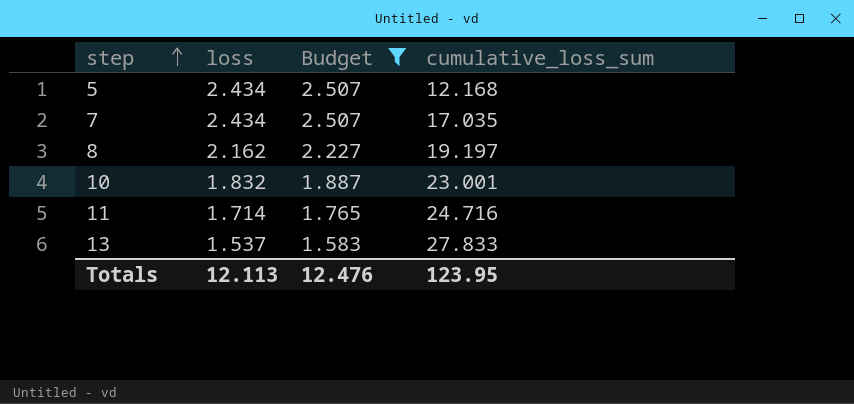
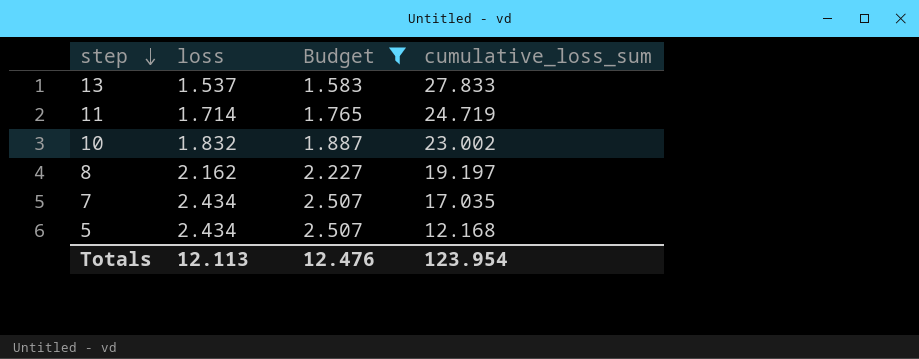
row order: step ascending -> step descending
11 | cumulative_loss_sum: 24.716 -> 24.719
10 | cumulative_loss_sum: 23.001 -> 23.002
Totals | cumulative_loss_sum: 123.95 -> 123.954

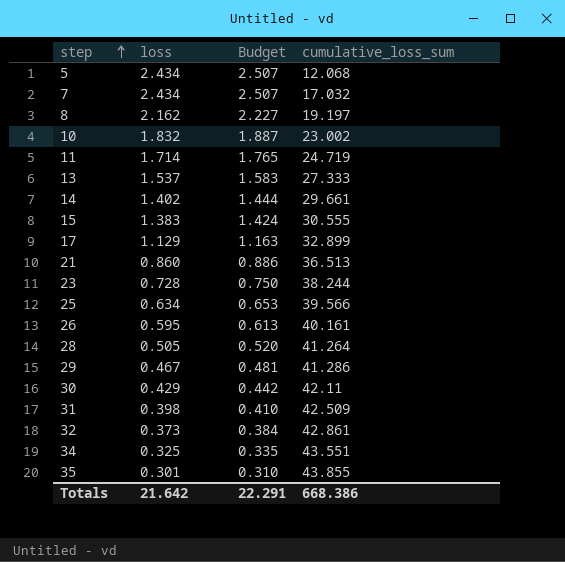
filter: Budget >= 1.583 -> none
row order: step descending -> step ascending
5 | cumulative_loss_sum: 12.168 -> 12.068
7 | cumulative_loss_sum: 17.035 -> 17.032
13 | cumulative_loss_sum: 27.833 -> 27.333
Totals | loss: 12.113 -> 21.642
Totals | Budget: 12.476 -> 22.291
Totals | cumulative_loss_sum: 123.954 -> 668.386

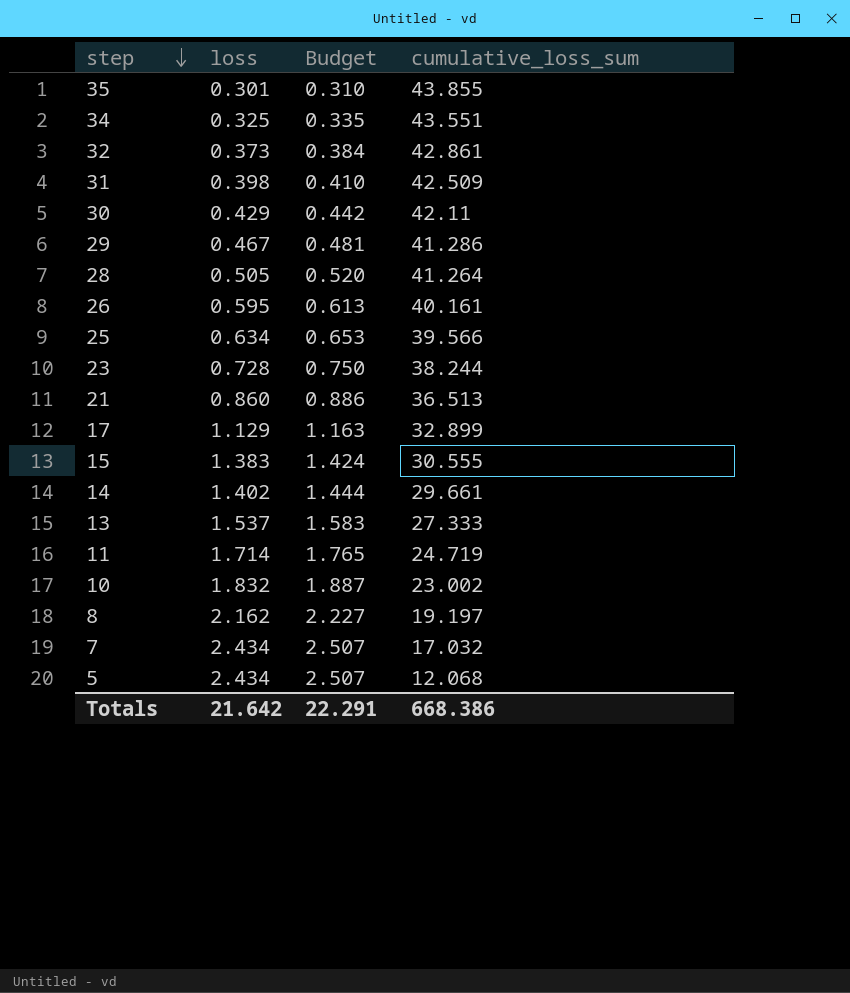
row order: step ascending -> step descending

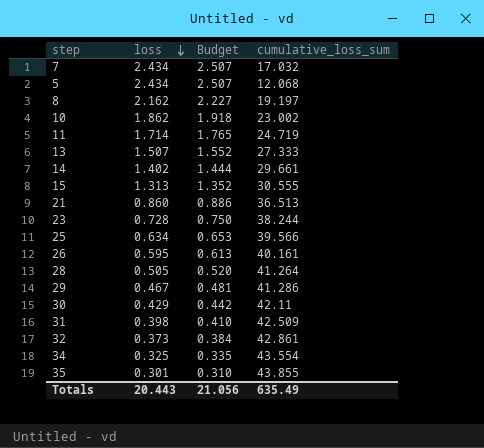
row order: step descending -> loss descending
row 17: 1.129 | 1.163 | 32.899 -> none
10 | loss: 1.832 -> 1.862
10 | Budget: 1.887 -> 1.918
13 | loss: 1.537 -> 1.507
13 | Budget: 1.583 -> 1.552
15 | loss: 1.383 -> 1.313
15 | Budget: 1.424 -> 1.352
34 | cumulative_loss_sum: 43.551 -> 43.554
Totals | loss: 21.642 -> 20.443
Totals | Budget: 22.291 -> 21.056
Totals | cumulative_loss_sum: 668.386 -> 635.49

